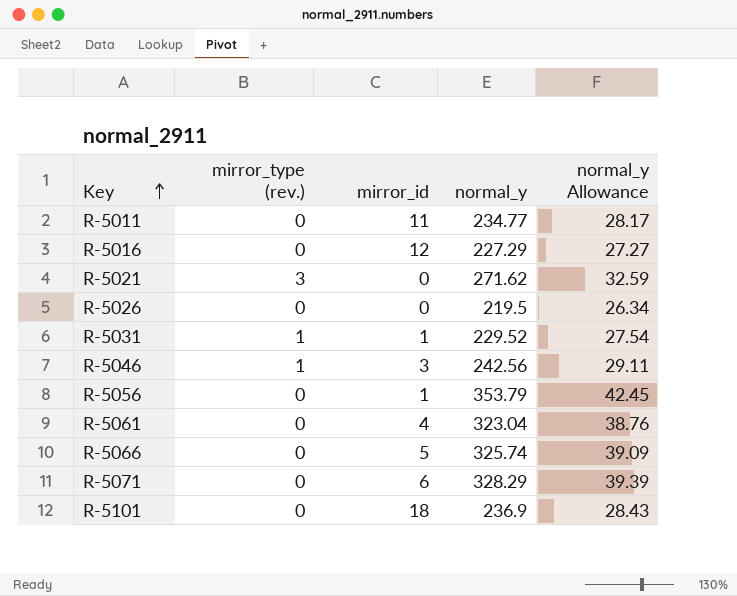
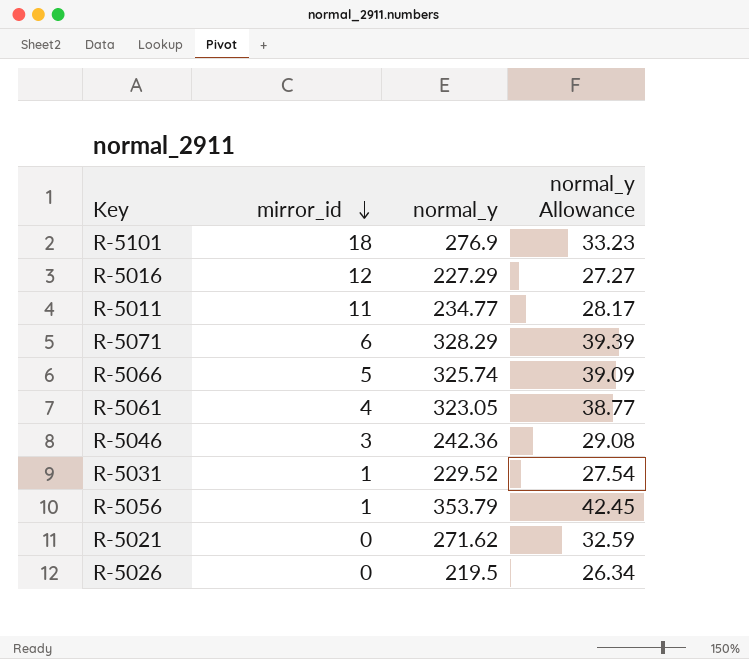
row order: Key ascending -> mirror_id descending
column mirror_type (rev.) | position: 2 -> none
R-5101 | normal_y: 236.9 -> 276.9
R-5101 | normal_y Allowance: 28.43 -> 33.23
R-5061 | normal_y: 323.04 -> 323.05
R-5061 | normal_y Allowance: 38.76 -> 38.77
R-5046 | normal_y: 242.56 -> 242.36
R-5046 | normal_y Allowance: 29.11 -> 29.08

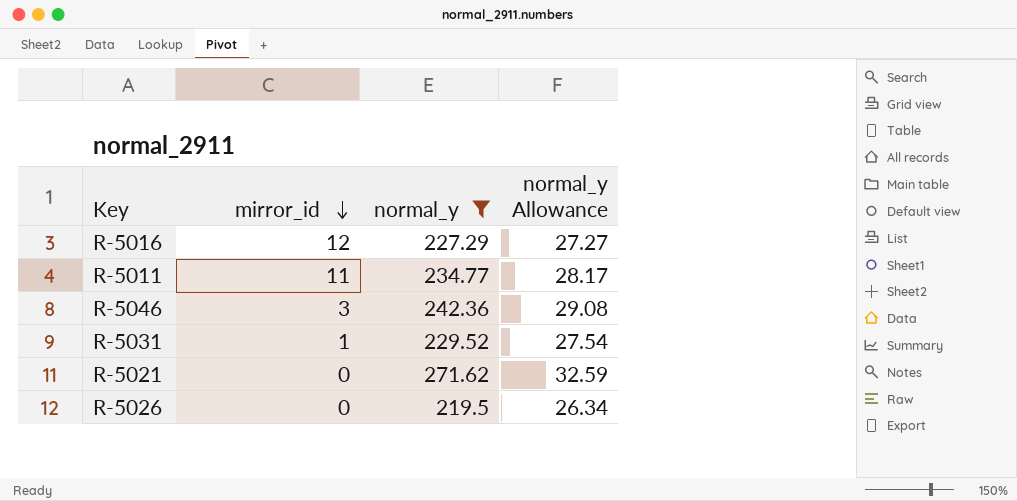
filter: none -> normal_y <= 271.62

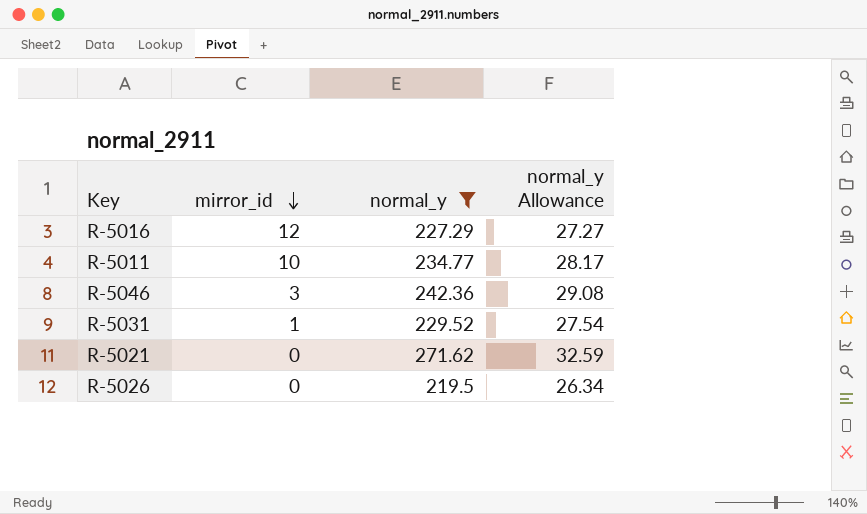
R-5011 | mirror_id: 11 -> 10

